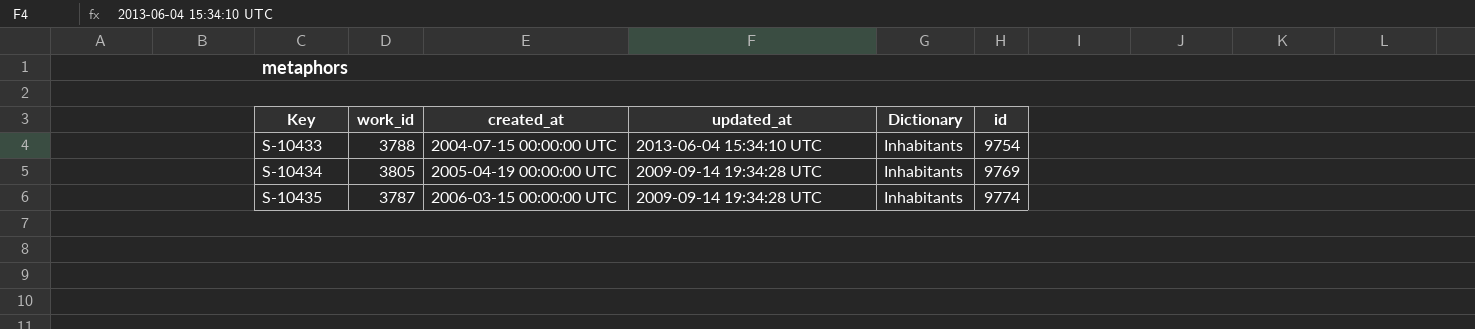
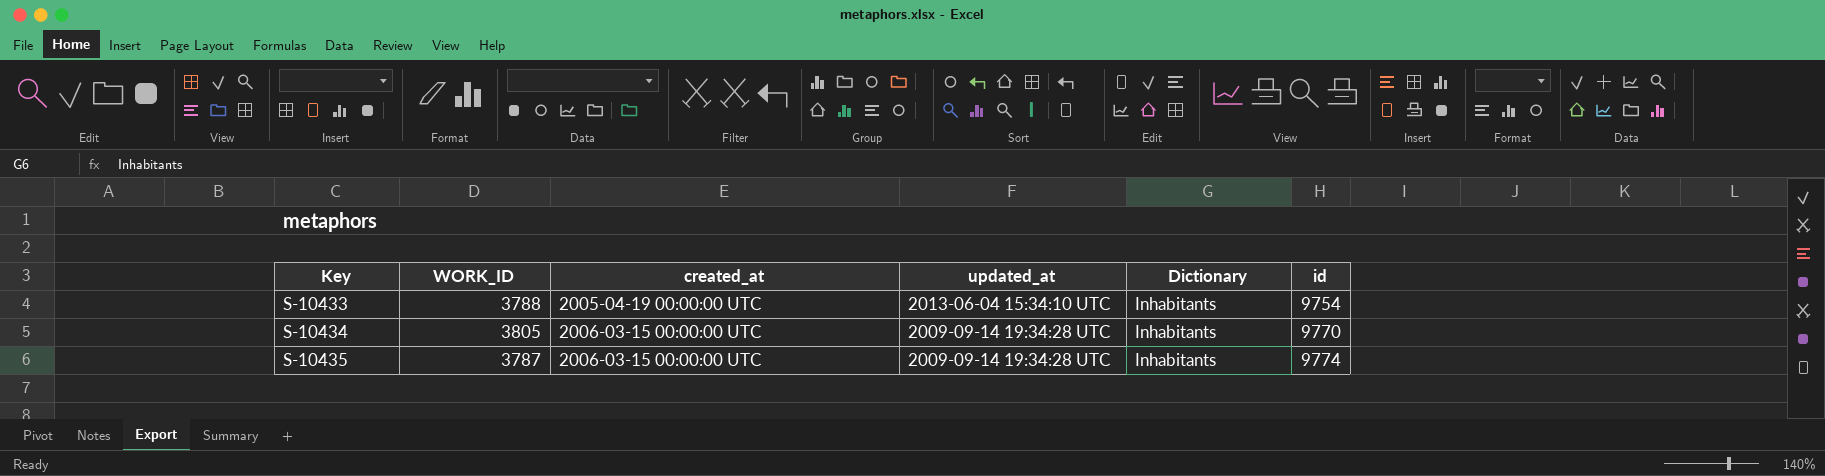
column name: work_id -> WORK_ID
S-10433 | created_at: 2004-07-15 00:00:00 UTC -> 2005-04-19 00:00:00 UTC
S-10434 | created_at: 2005-04-19 00:00:00 UTC -> 2006-03-15 00:00:00 UTC
S-10434 | id: 9769 -> 9770

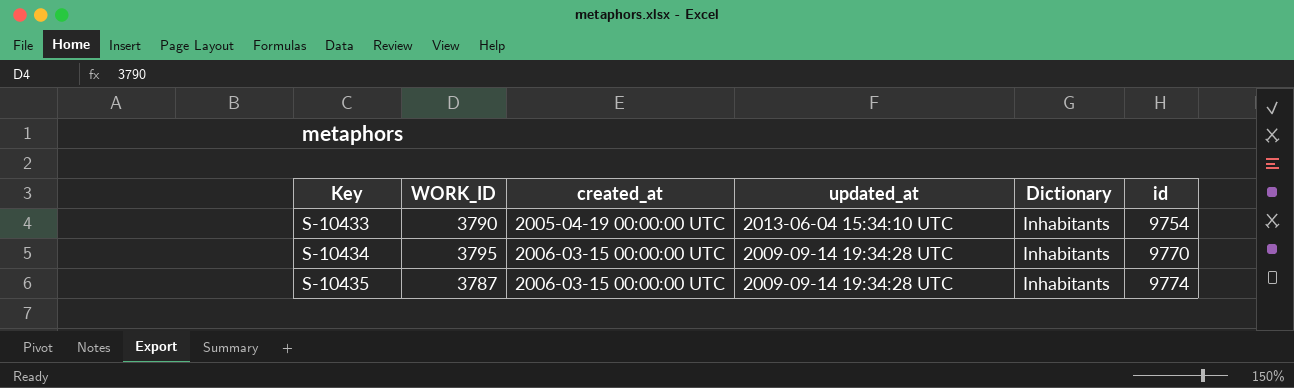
S-10433 | WORK_ID: 3788 -> 3790
S-10434 | WORK_ID: 3805 -> 3795

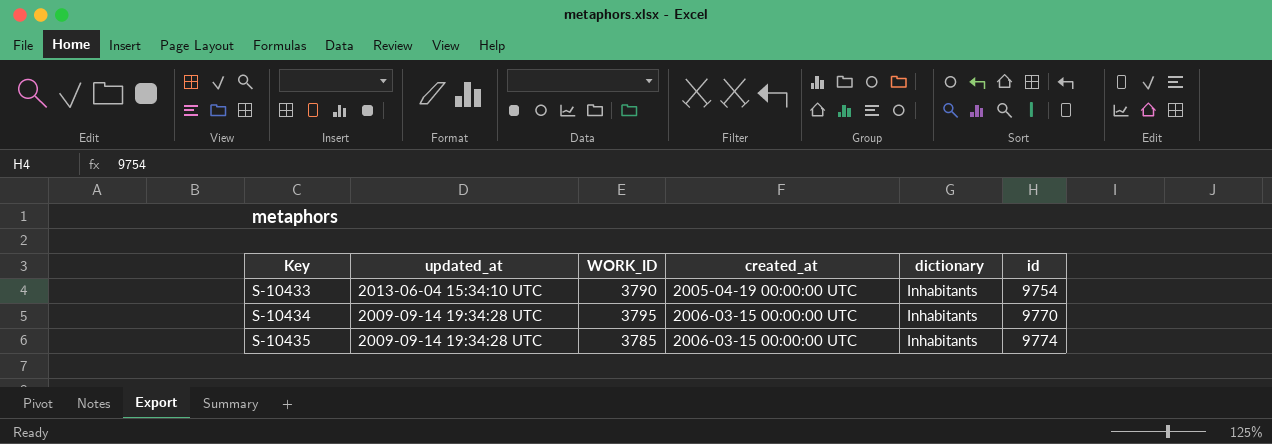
column updated_at | position: 4 -> 2
column name: Dictionary -> dictionary
S-10435 | WORK_ID: 3787 -> 3785

